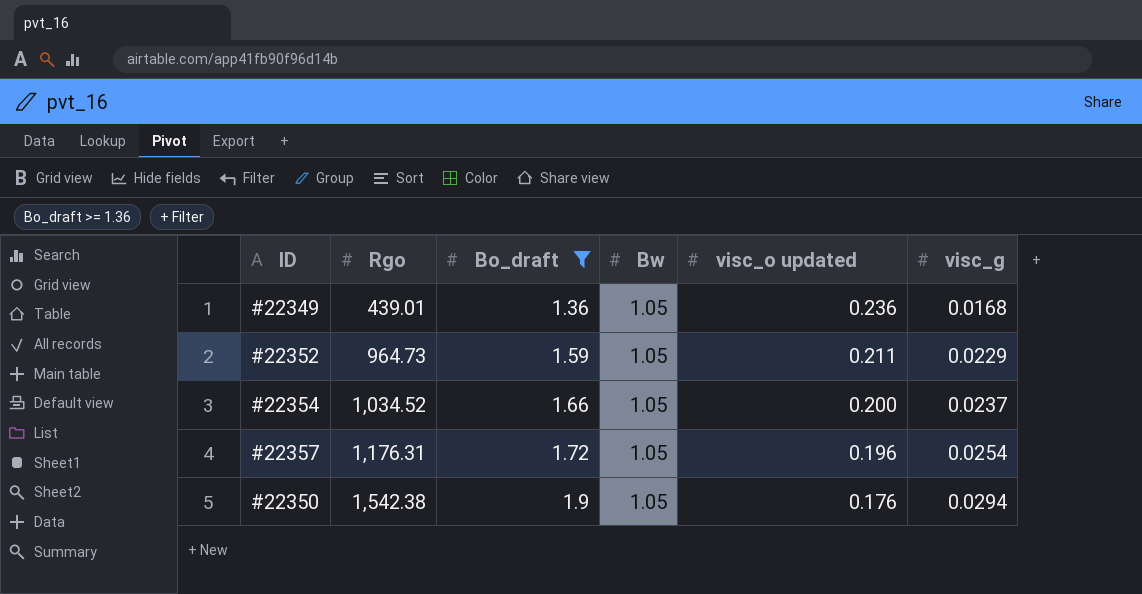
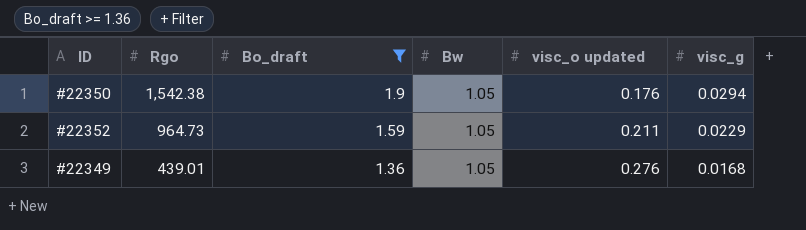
row order: Rgo ascending -> Rgo descending
row #22354: 1,034.52 | 1.66 | 1.05 | 0.200 | 0.0237 -> none
row #22357: 1,176.31 | 1.72 | 1.05 | 0.196 | 0.0254 -> none
#22349 | visc_o updated: 0.236 -> 0.276

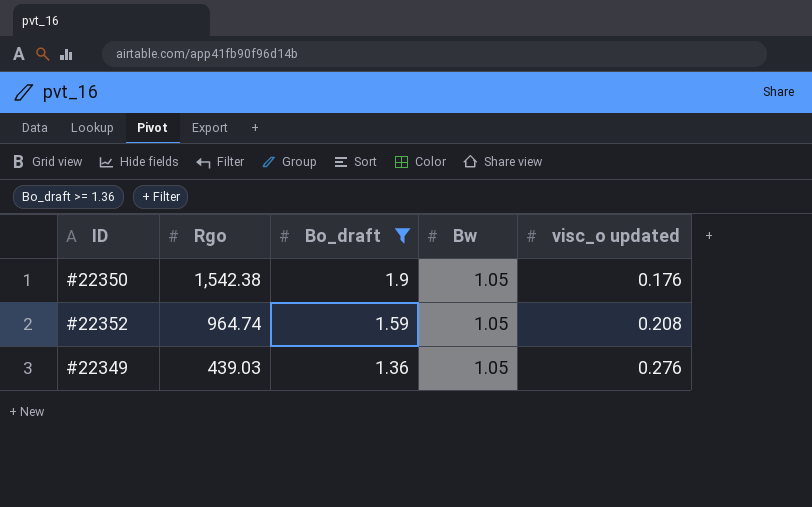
column visc_g | position: 6 -> none
#22352 | Rgo: 964.73 -> 964.74
#22352 | visc_o updated: 0.211 -> 0.208
#22349 | Rgo: 439.01 -> 439.03

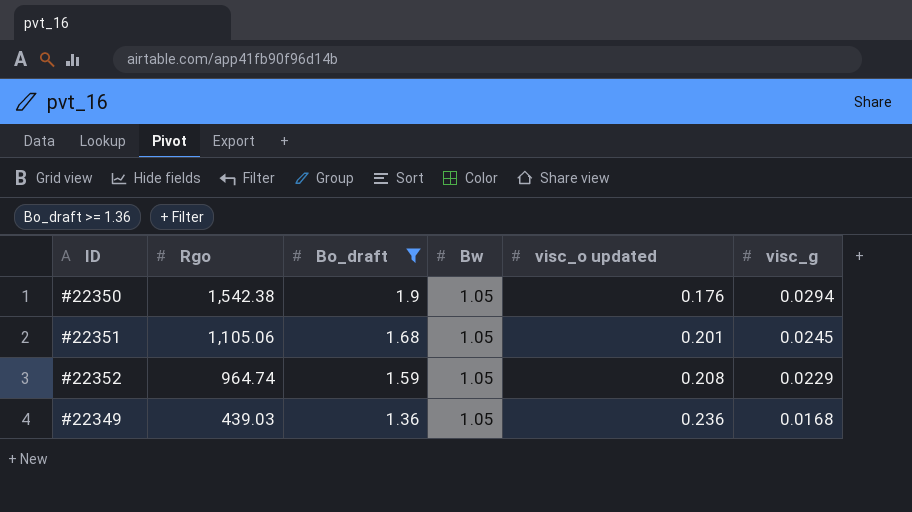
column visc_g | position: none -> 6
row #22351: none -> 1,105.06 | 1.68 | 1.05 | 0.201 | 0.0245
#22349 | visc_o updated: 0.276 -> 0.236

